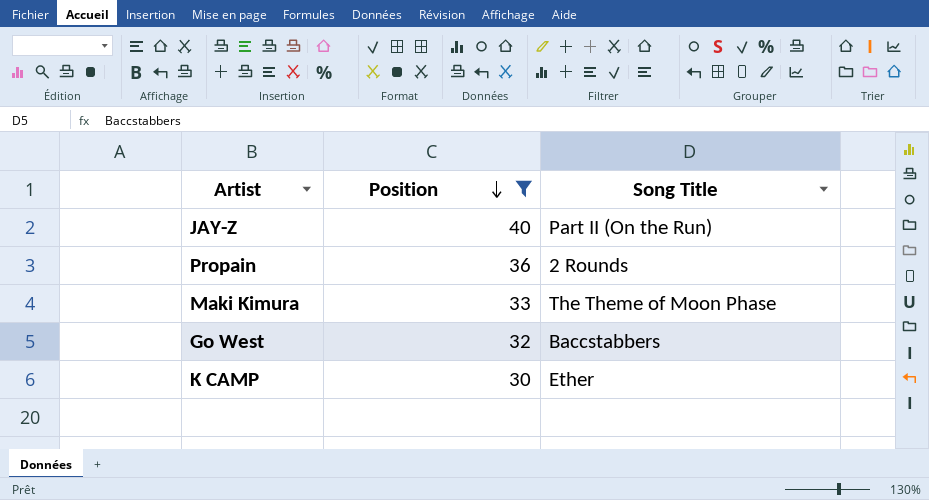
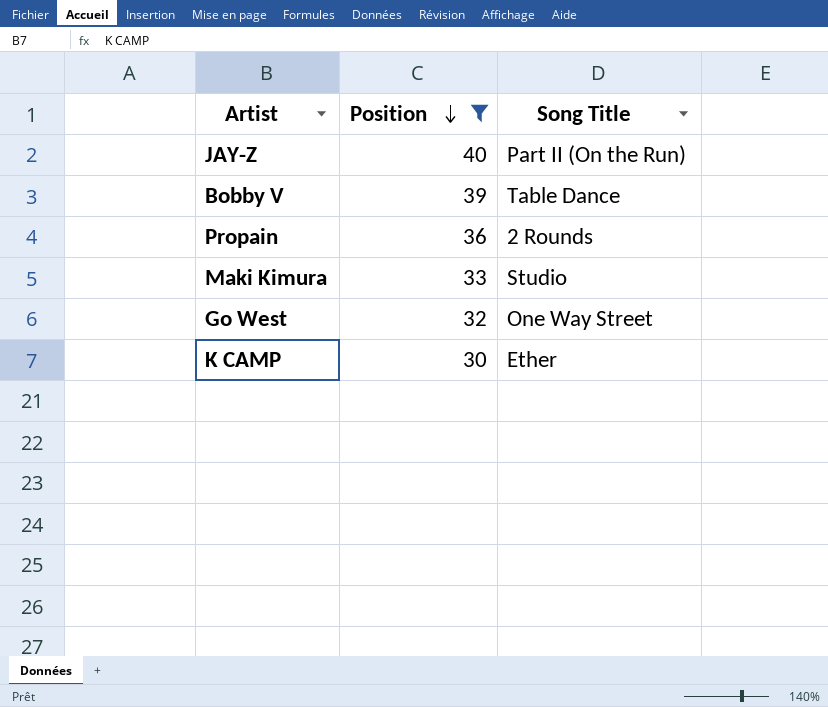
row Bobby V: none -> 39 | Table Dance
Maki Kimura | Song Title: The Theme of Moon Phase -> Studio
Go West | Song Title: Baccstabbers -> One Way Street

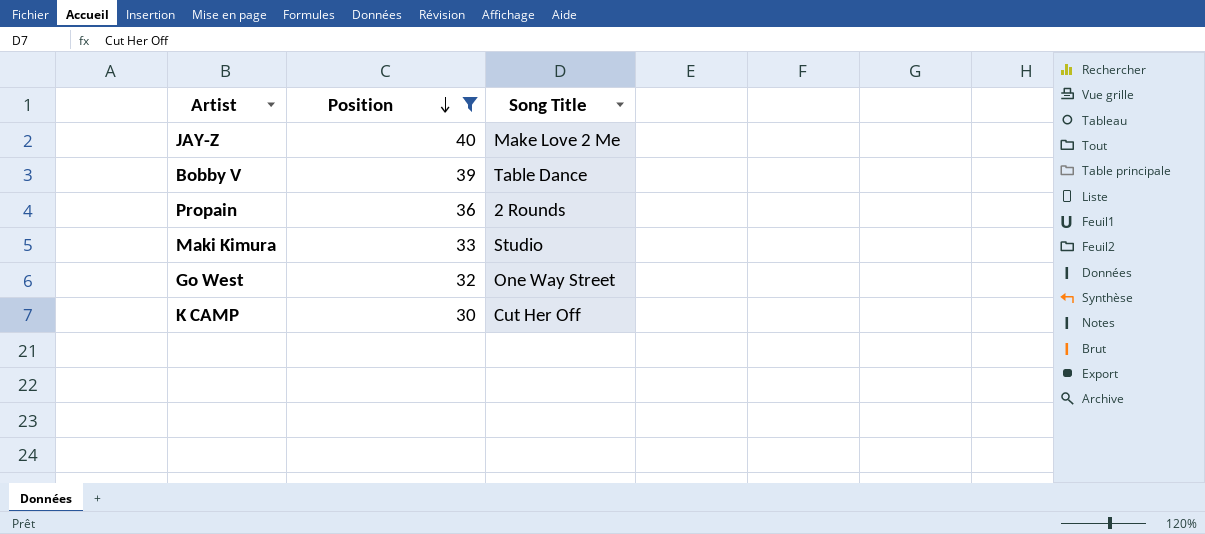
JAY-Z | Song Title: Part II (On the Run) -> Make Love 2 Me
K CAMP | Song Title: Ether -> Cut Her Off

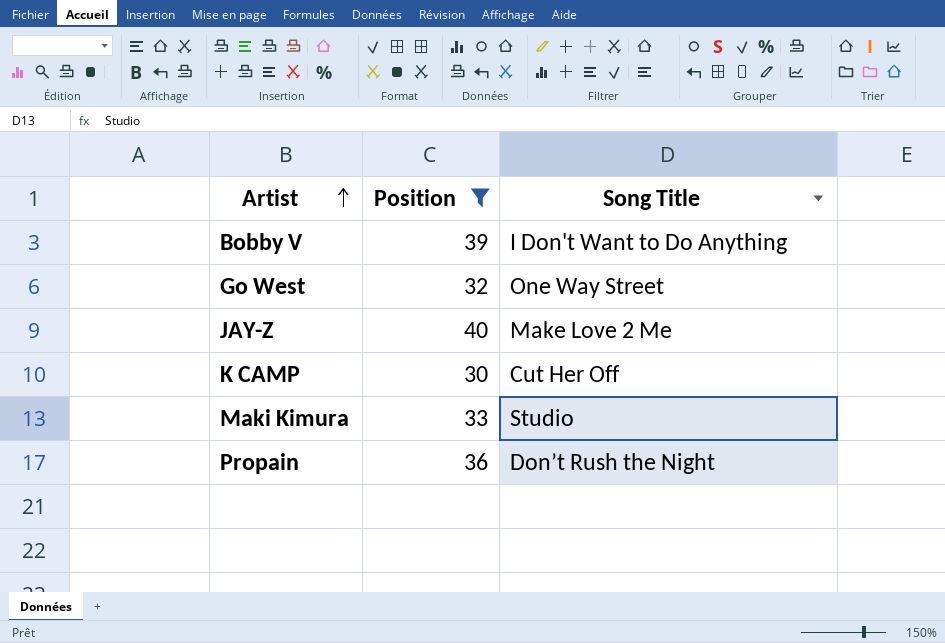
row order: Position descending -> Artist ascending
Bobby V | Song Title: Table Dance -> I Don't Want to Do Anything
Propain | Song Title: 2 Rounds -> Don’t Rush the Night

